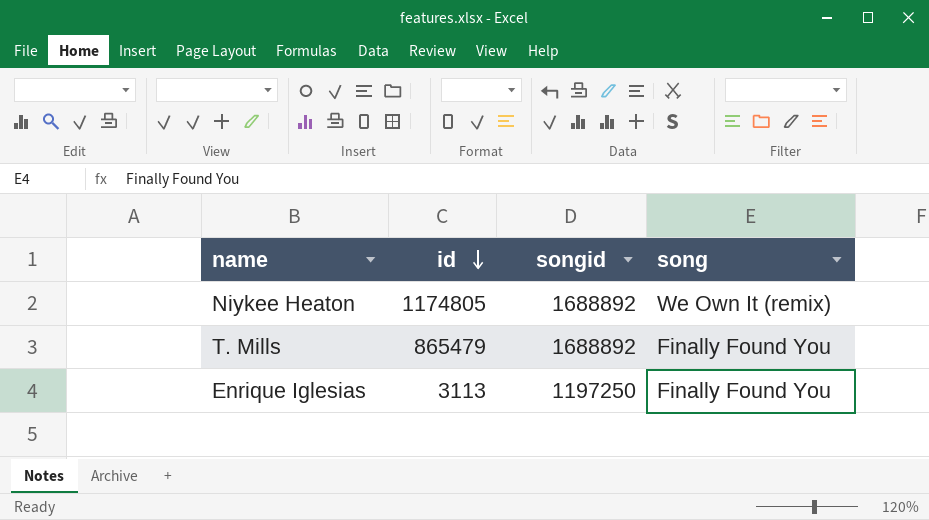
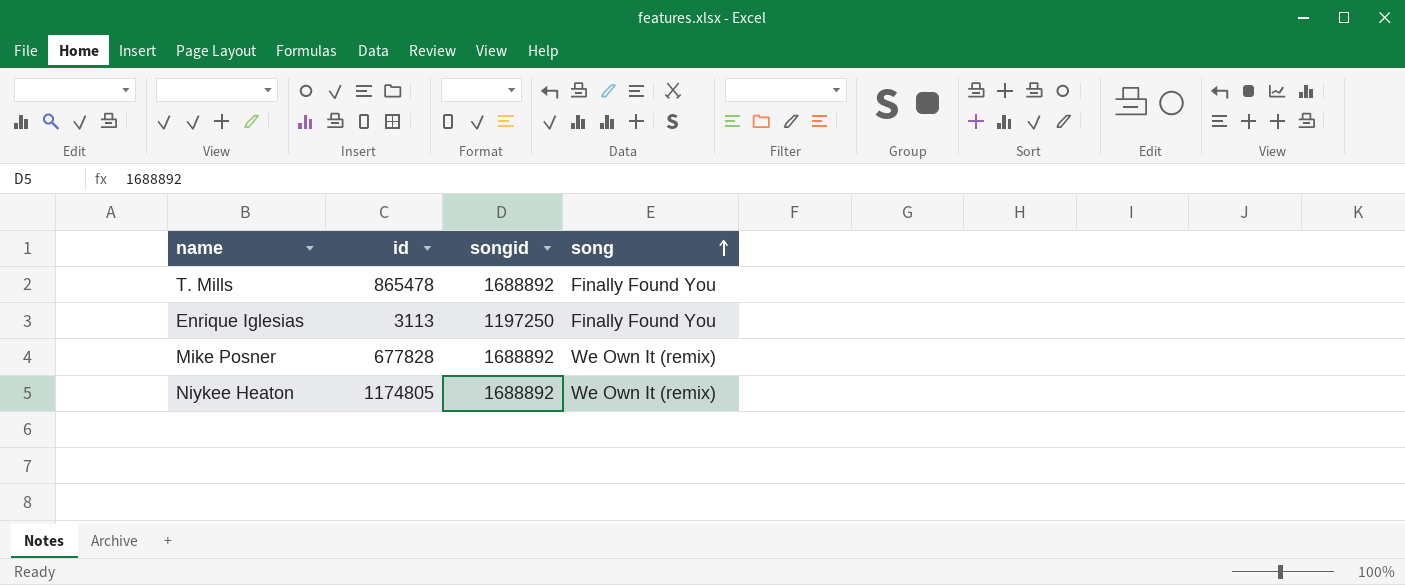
row order: id descending -> song ascending
T. Mills | id: 865479 -> 865478
row Mike Posner: none -> 677828 | 1688892 | We Own It (remix)

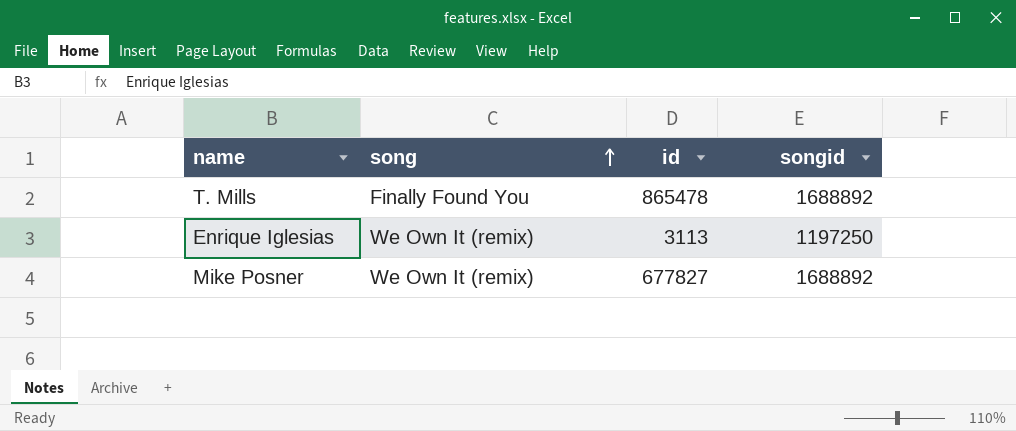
column song | position: 4 -> 2
row Niykee Heaton: 1174805 | 1688892 | We Own It (remix) -> none
Enrique Iglesias | song: Finally Found You -> We Own It (remix)
Mike Posner | id: 677828 -> 677827

